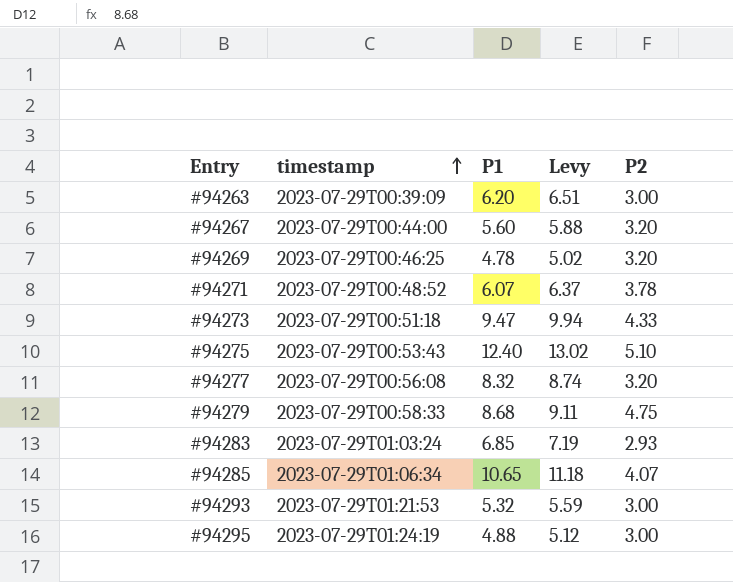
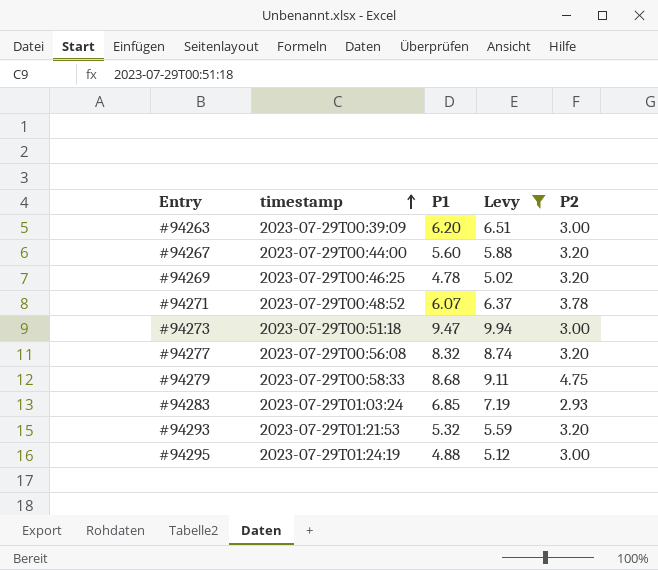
filter: none -> Levy <= 9.94
#94273 | P2: 4.33 -> 3.00
#94293 | P2: 3.00 -> 3.20

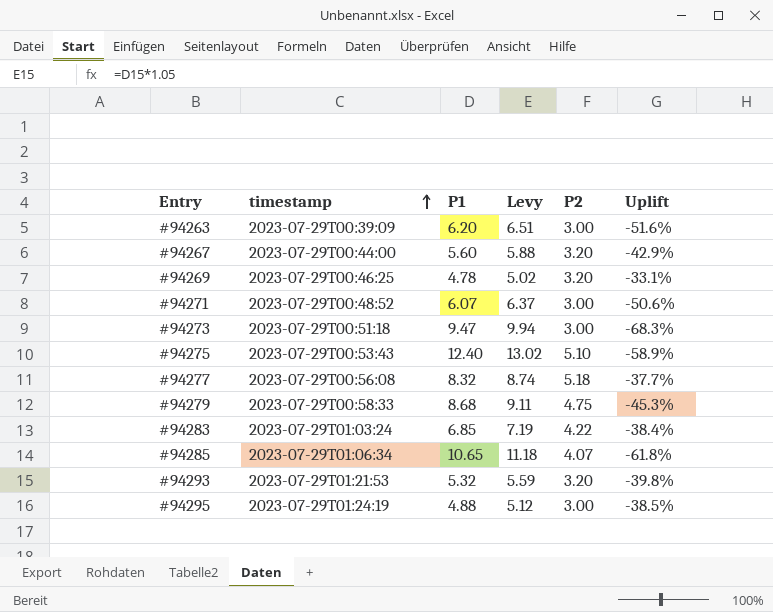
filter: Levy <= 9.94 -> none
column Uplift | formula: none -> ([P2] - [P1]) / [P1]
#94271 | P2: 3.78 -> 3.00
#94277 | P2: 3.20 -> 5.18
#94283 | P2: 2.93 -> 4.22

